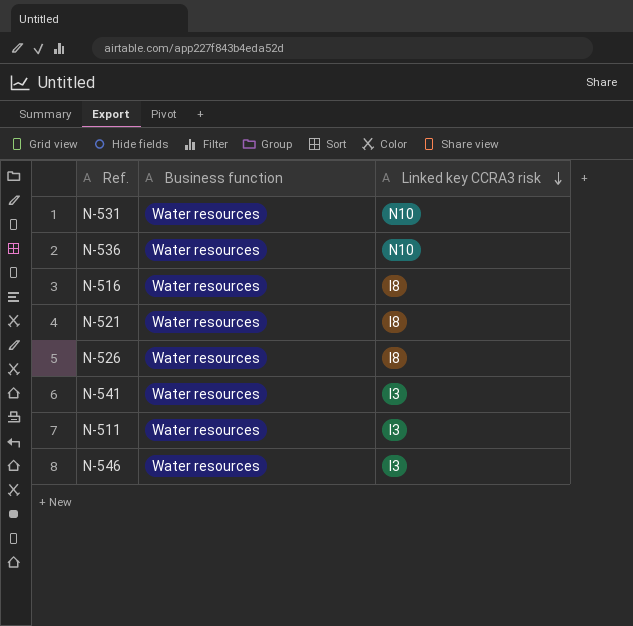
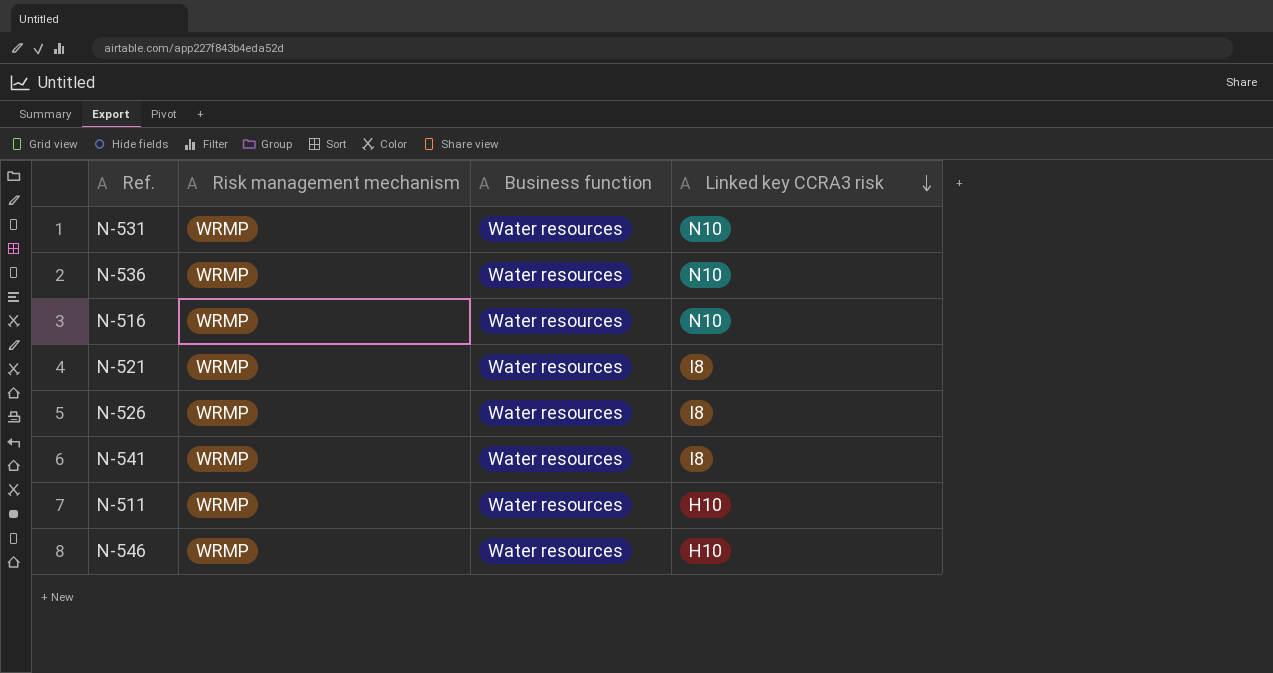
column Risk management mechanism | position: none -> 2
N-516 | Linked key CCRA3 risk: I8 -> N10
N-541 | Linked key CCRA3 risk: I3 -> I8
N-511 | Linked key CCRA3 risk: I3 -> H10
N-546 | Linked key CCRA3 risk: I3 -> H10

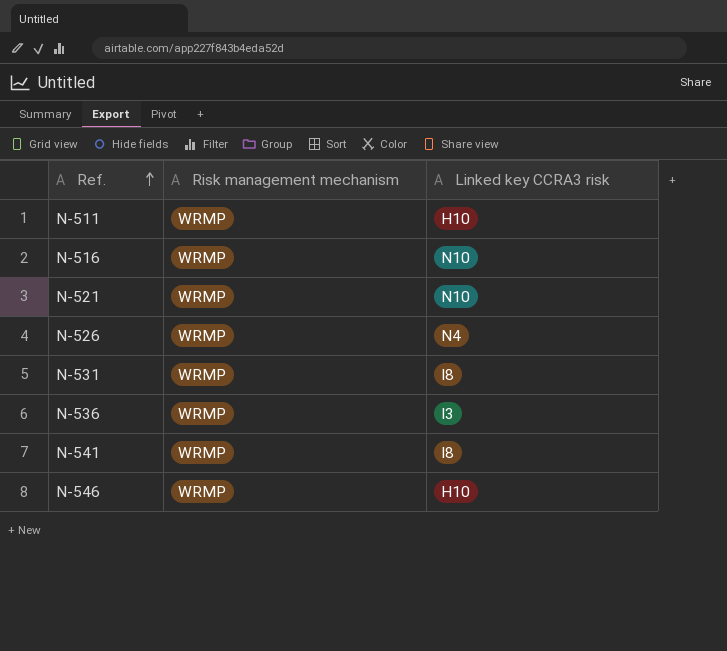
row order: Linked key CCRA3 risk descending -> Ref. ascending
column Business function | position: 3 -> none
N-521 | Linked key CCRA3 risk: I8 -> N10
N-526 | Linked key CCRA3 risk: I8 -> N4
N-531 | Linked key CCRA3 risk: N10 -> I8
N-536 | Linked key CCRA3 risk: N10 -> I3

